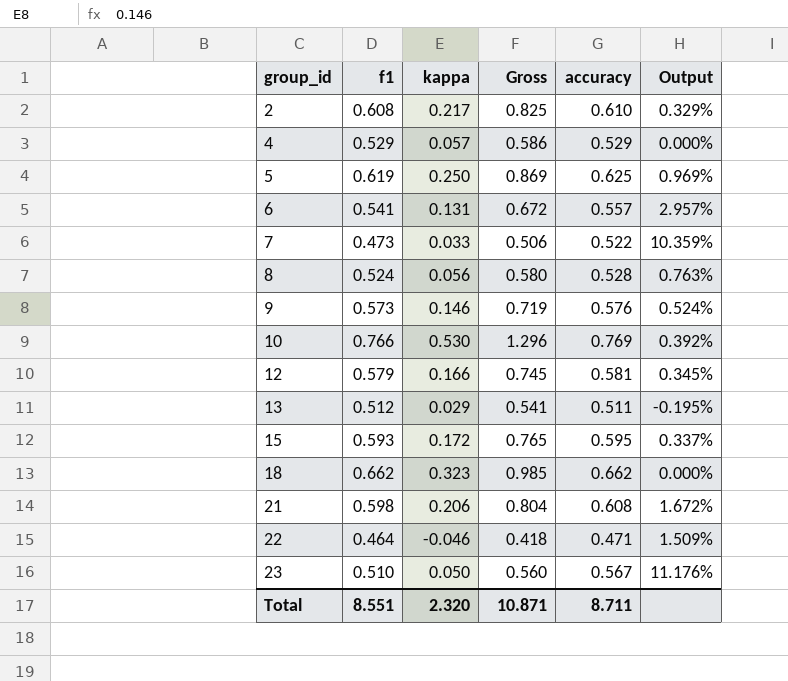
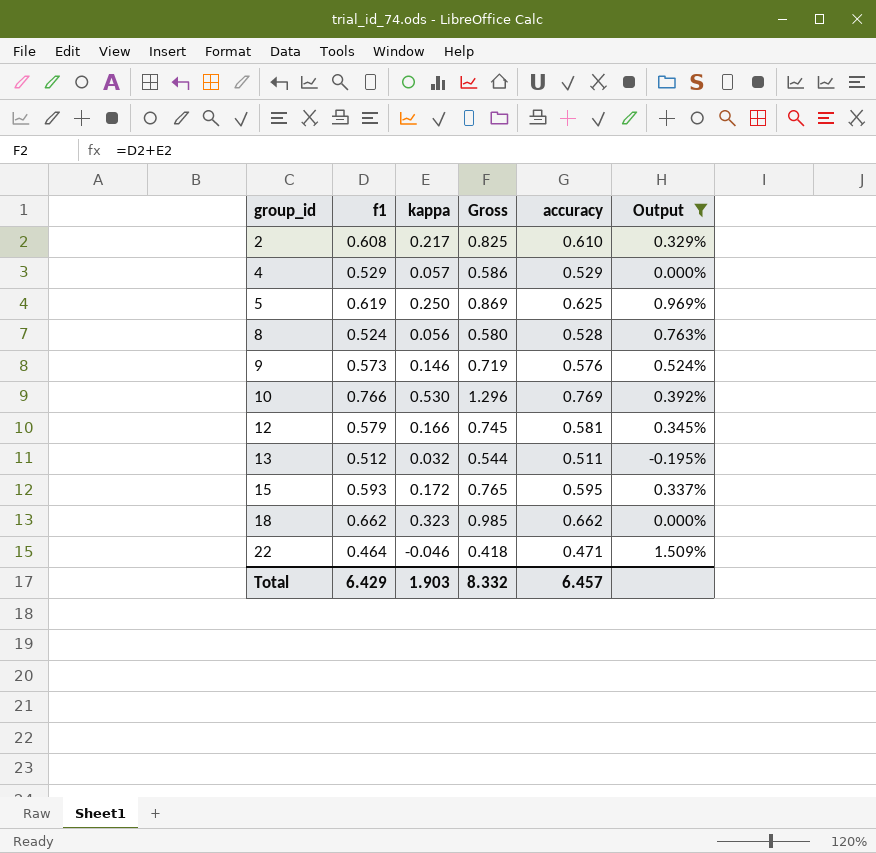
filter: none -> Output <= 1.509%
13 | kappa: 0.029 -> 0.032
13 | Gross: 0.541 -> 0.544
Total | f1: 8.551 -> 6.429
Total | kappa: 2.320 -> 1.903
Total | Gross: 10.871 -> 8.332
Total | accuracy: 8.711 -> 6.457

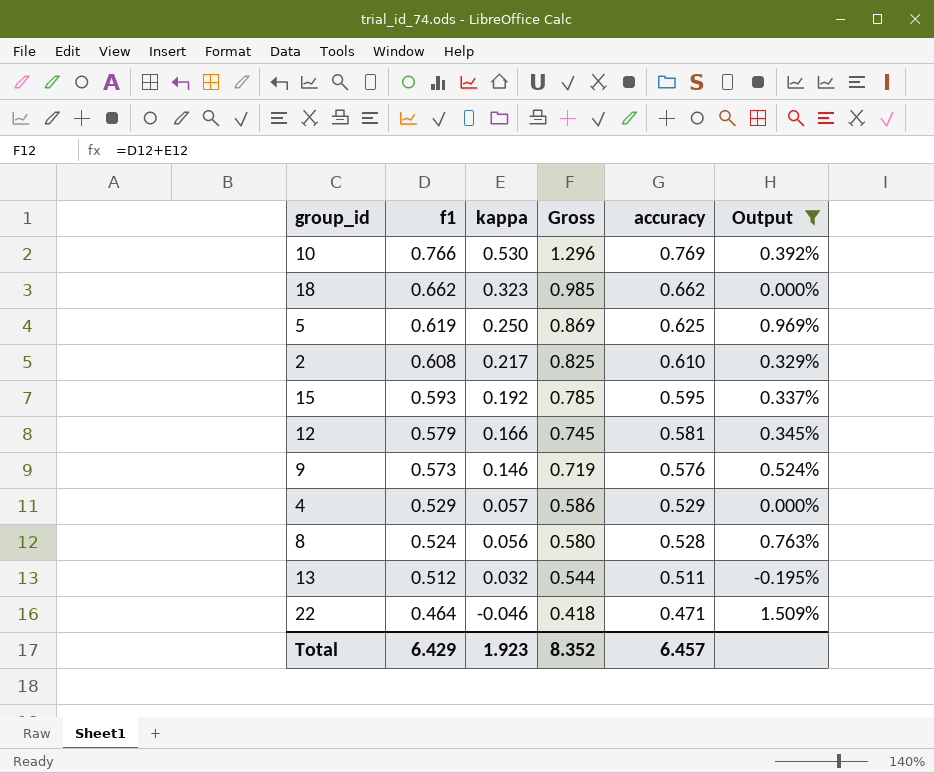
row order: group_id ascending -> f1 descending
15 | kappa: 0.172 -> 0.192
15 | Gross: 0.765 -> 0.785
Total | kappa: 1.903 -> 1.923
Total | Gross: 8.332 -> 8.352

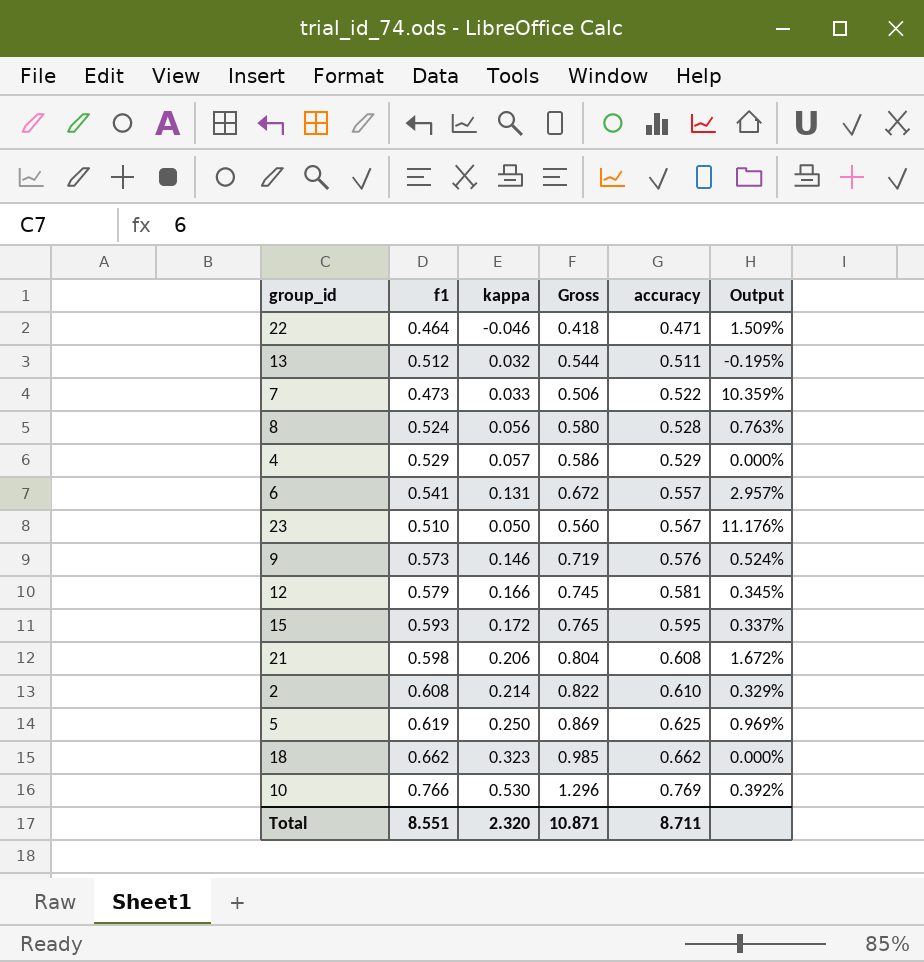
filter: Output <= 1.509% -> none
row order: f1 descending -> accuracy ascending
15 | kappa: 0.192 -> 0.172
15 | Gross: 0.785 -> 0.765
2 | kappa: 0.217 -> 0.214
2 | Gross: 0.825 -> 0.822
Total | f1: 6.429 -> 8.551
Total | kappa: 1.923 -> 2.320
Total | Gross: 8.352 -> 10.871
Total | accuracy: 6.457 -> 8.711

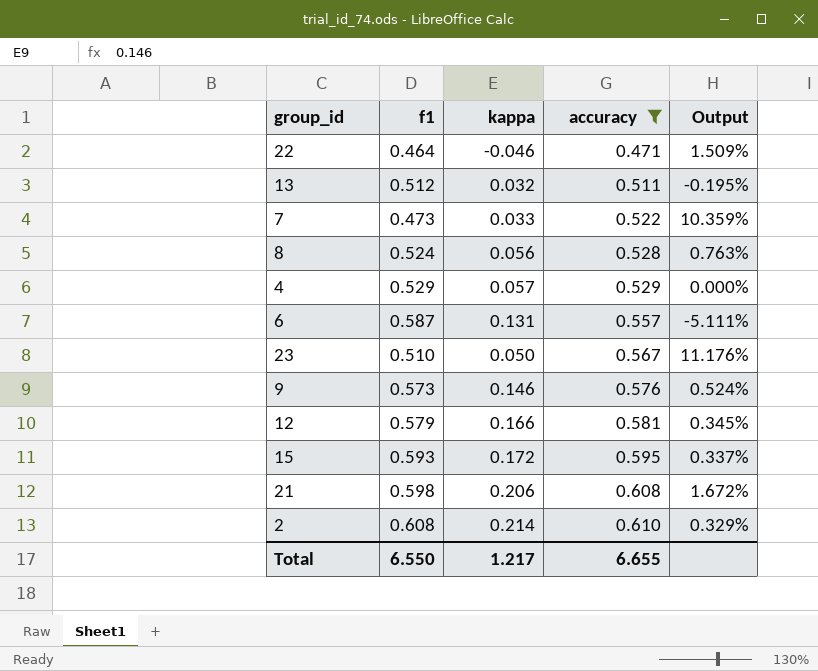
filter: none -> accuracy <= 0.610
column Gross | formula: [f1] + [kappa] -> none
6 | f1: 0.541 -> 0.587
6 | Output: 2.957% -> -5.111%
Total | f1: 8.551 -> 6.550
Total | kappa: 2.320 -> 1.217
Total | accuracy: 8.711 -> 6.655

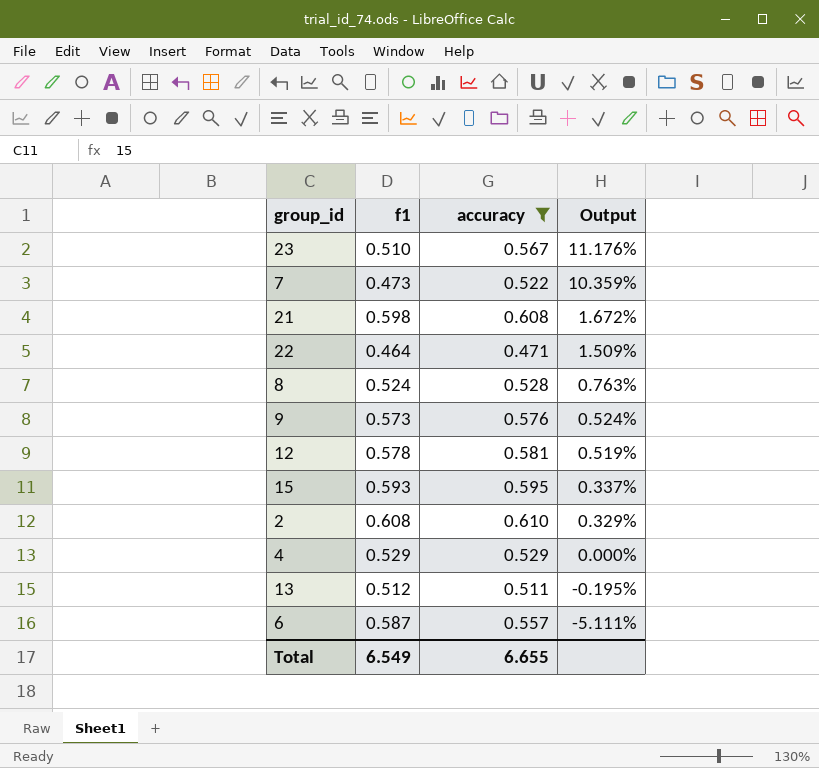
row order: accuracy ascending -> Output descending
column kappa | position: 3 -> none
12 | f1: 0.579 -> 0.578
12 | Output: 0.345% -> 0.519%
Total | f1: 6.550 -> 6.549

